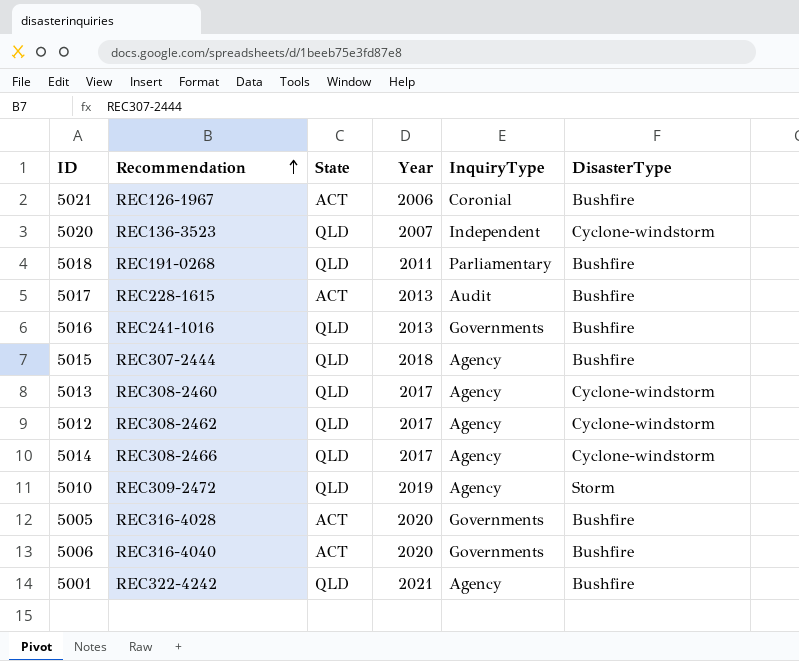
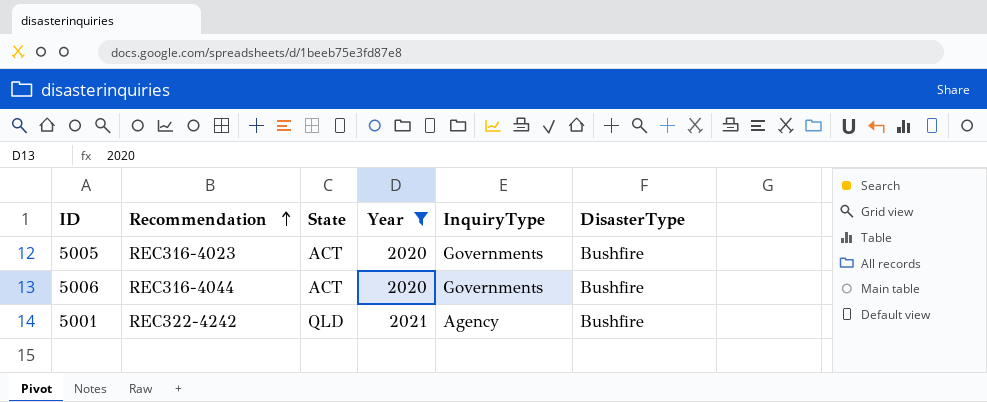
filter: none -> Year >= 2020
5005 | Recommendation: REC316-4028 -> REC316-4023
5006 | Recommendation: REC316-4040 -> REC316-4044

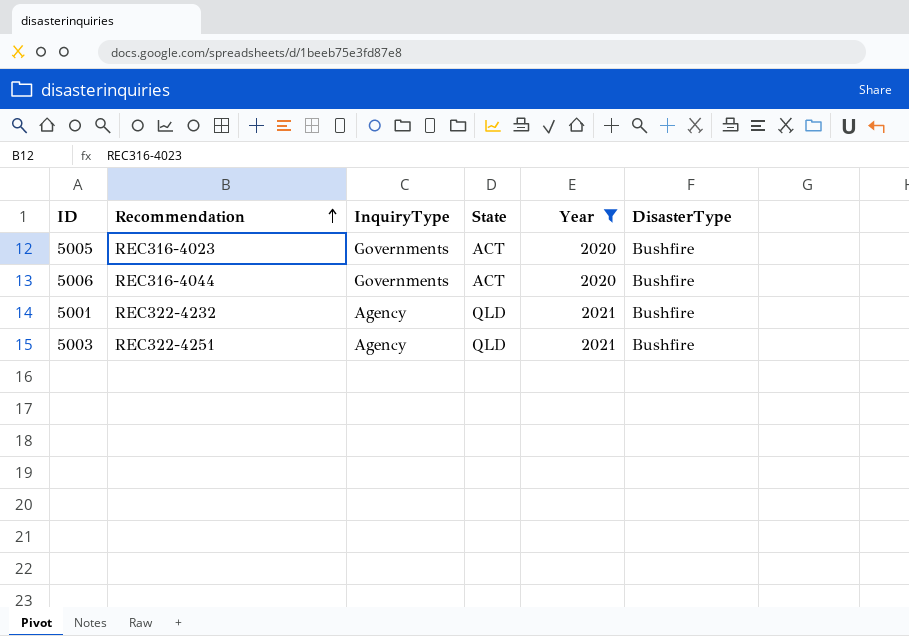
column InquiryType | position: 5 -> 3
5001 | Recommendation: REC322-4242 -> REC322-4232
row 5003: none -> REC322-4251 | Agency | QLD | 2021 | Bushfire

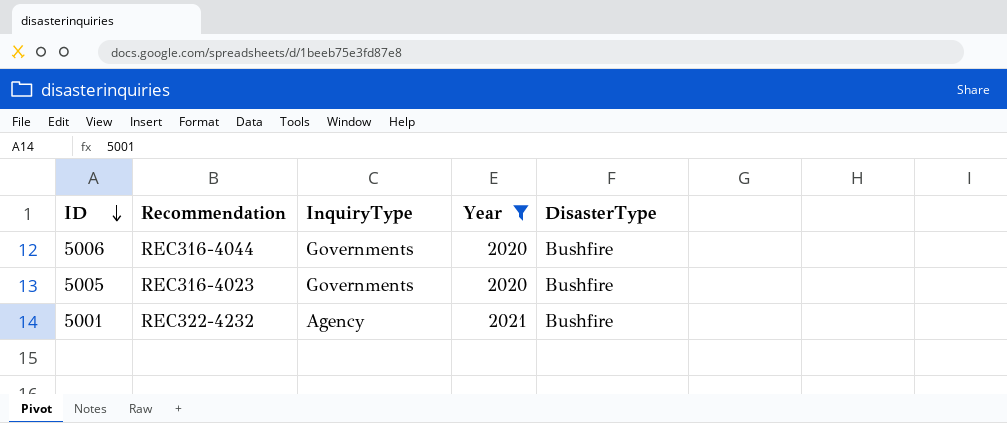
row order: Recommendation ascending -> ID descending
column State | position: 4 -> none
row 5003: REC322-4251 | Agency | QLD | 2021 | Bushfire -> none

